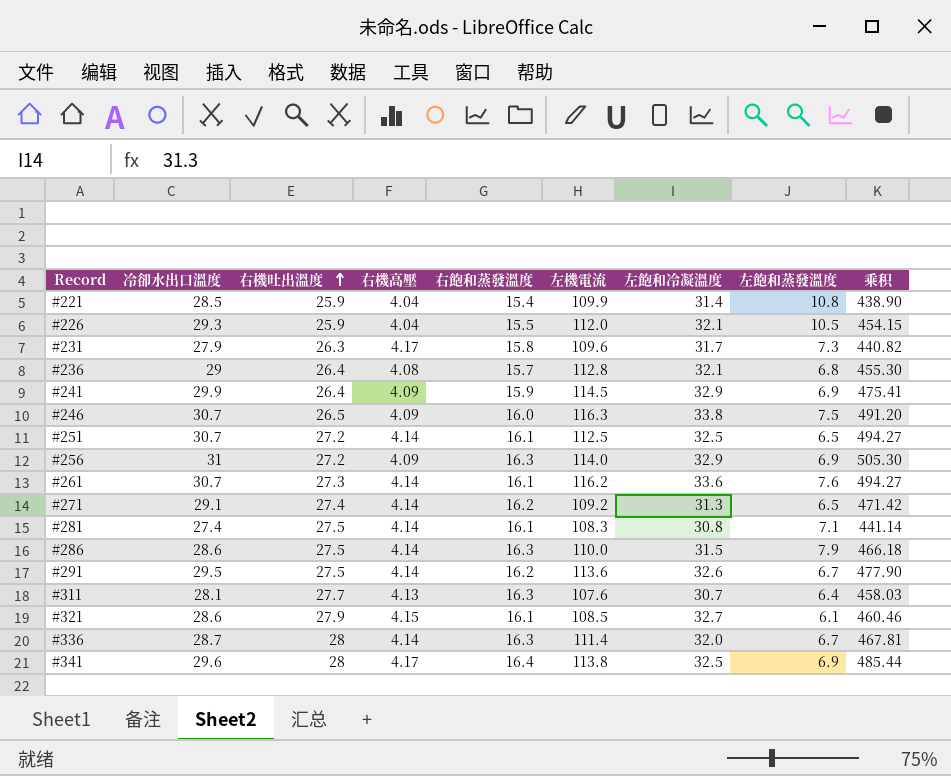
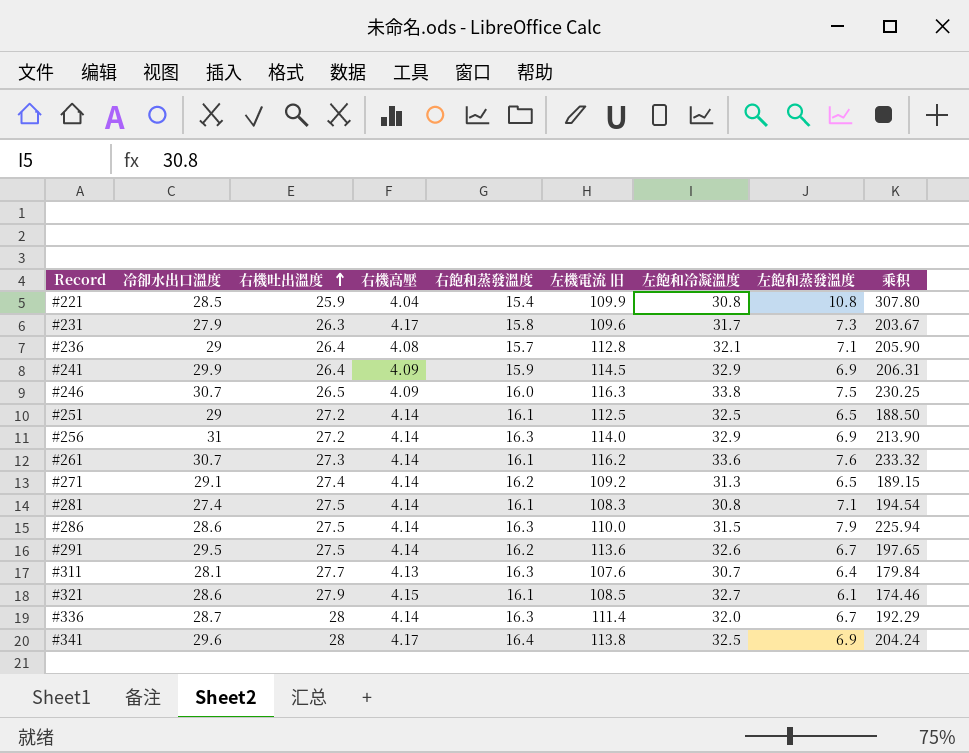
column name: 左機電流 -> 左機電流 旧
column 乘积 | formula: [冷卻水出口溫度] * [右飽和蒸發溫度] -> [冷卻水出口溫度] * [左飽和蒸發溫度]
row #226: 29.3 | 25.9 | 4.04 | 15.5 | 112.0 | 32.1 | 10.5 | 454.15 -> none
#221 | 左飽和冷凝溫度: 31.4 -> 30.8
#236 | 左飽和蒸發溫度: 6.8 -> 7.1
#251 | 冷卻水出口溫度: 30.7 -> 29
#256 | 右機高壓: 4.09 -> 4.14

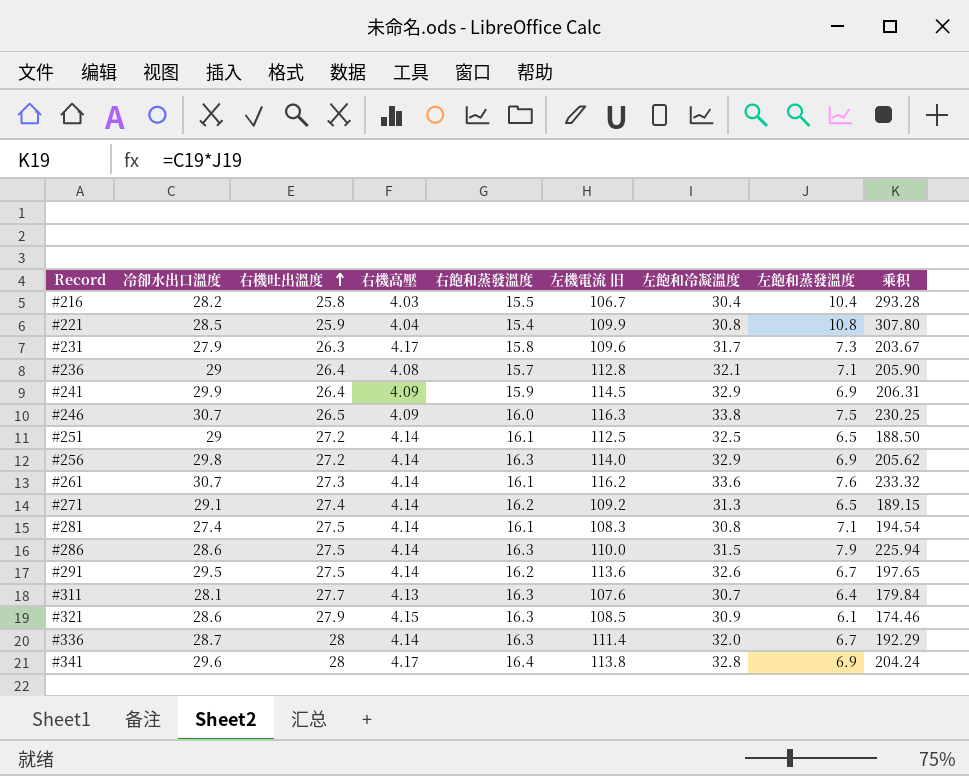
row #216: none -> 28.2 | 25.8 | 4.03 | 15.5 | 106.7 | 30.4 | 10.4 | 293.28
#256 | 冷卻水出口溫度: 31 -> 29.8
#256 | 乘积: 213.90 -> 205.62
#321 | 右飽和蒸發溫度: 16.1 -> 16.3
#321 | 左飽和冷凝溫度: 32.7 -> 30.9
#341 | 左飽和冷凝溫度: 32.5 -> 32.8

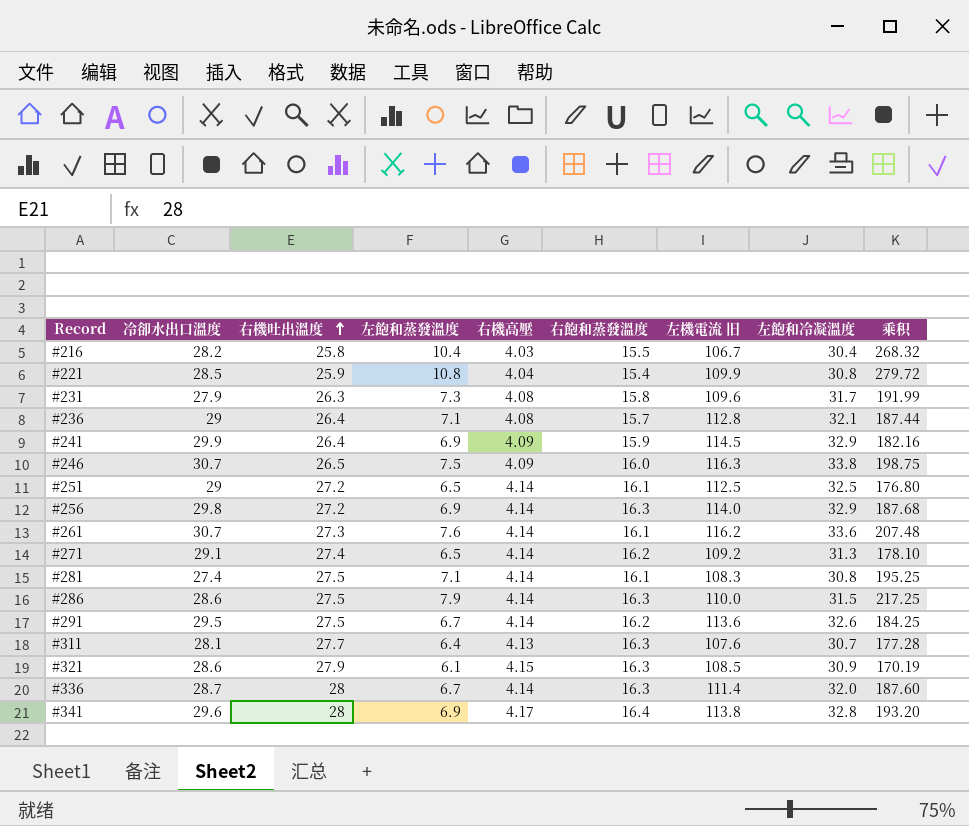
column 左飽和蒸發溫度 | position: 8 -> 4
column 乘积 | formula: [冷卻水出口溫度] * [左飽和蒸發溫度] -> [右機吐出溫度] * [左飽和蒸發溫度]
#231 | 右機高壓: 4.17 -> 4.08

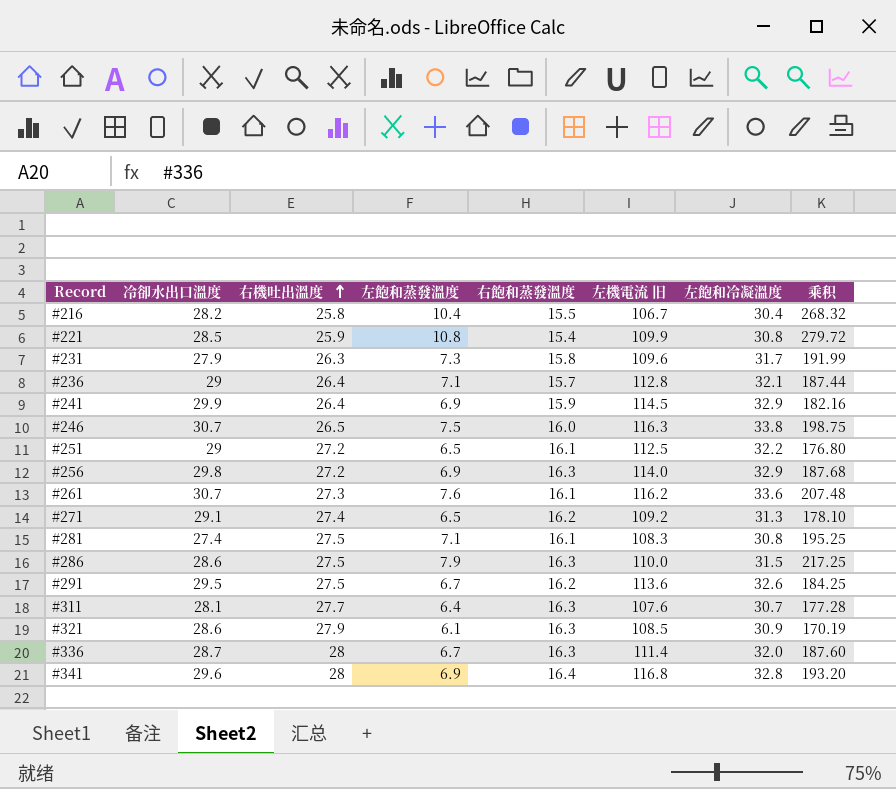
column 右機高壓 | position: 5 -> none
#251 | 左飽和冷凝溫度: 32.5 -> 32.2
#341 | 左機電流 旧: 113.8 -> 116.8

